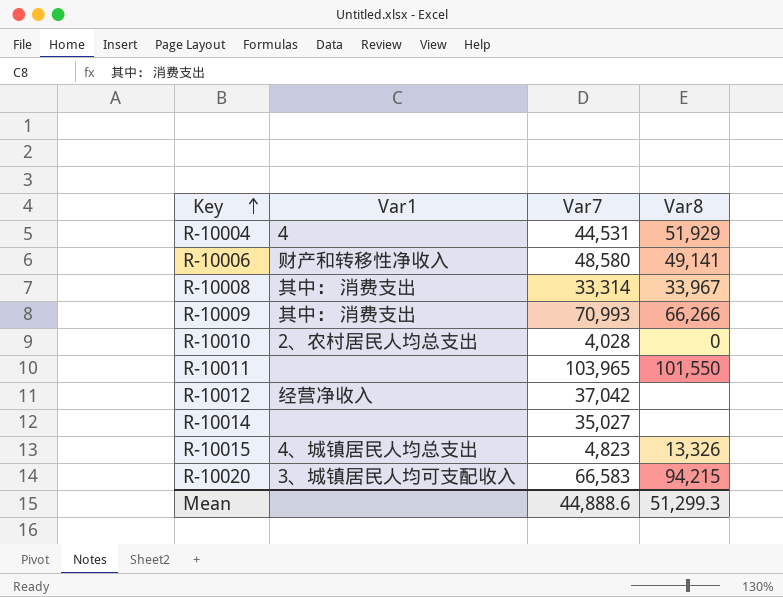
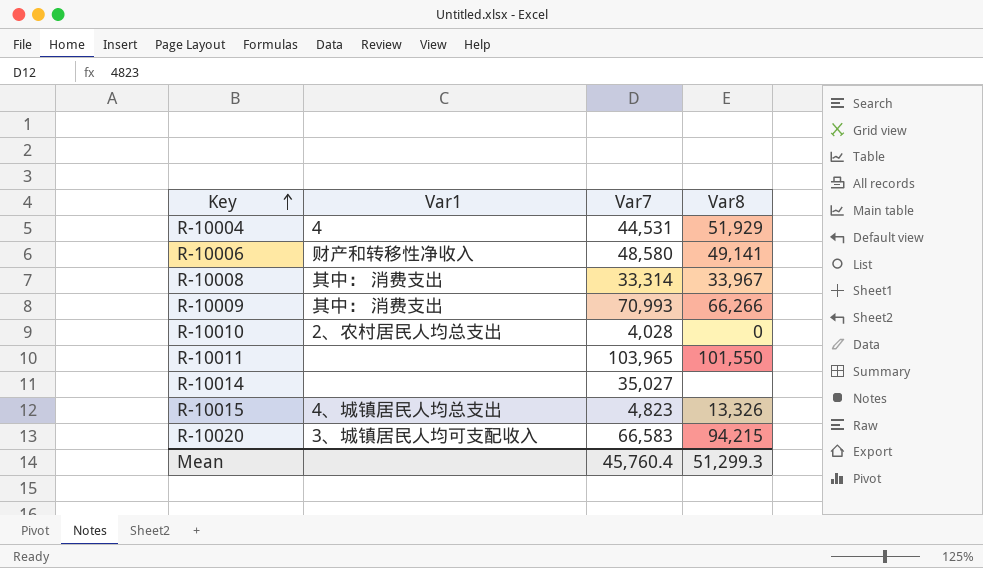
row R-10012: 经营净收入 | 37,042 | none -> none
Mean | Var7: 44,888.6 -> 45,760.4

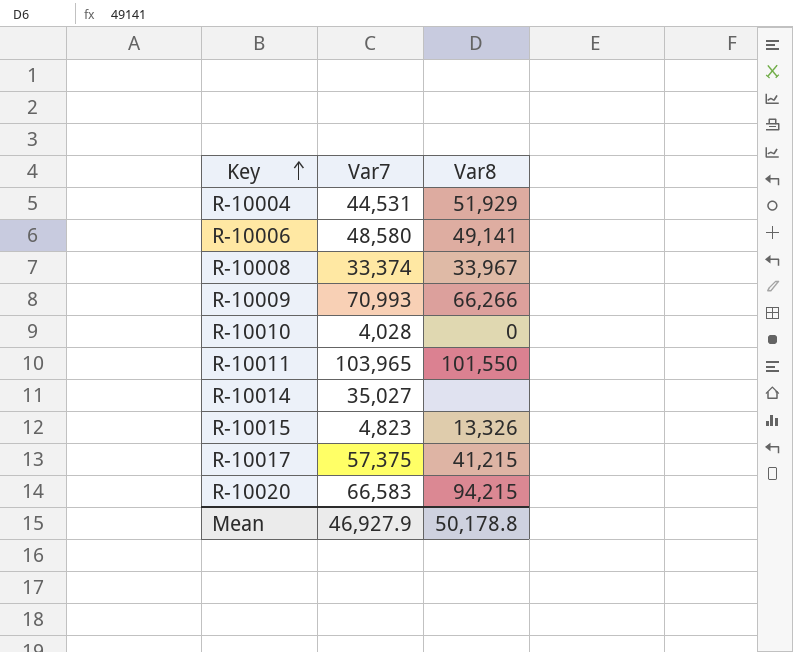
column Var1 | position: 2 -> none
R-10008 | Var7: 33,314 -> 33,374
row R-10017: none -> 57,375 | 41,215
Mean | Var7: 45,760.4 -> 46,927.9
Mean | Var8: 51,299.3 -> 50,178.8

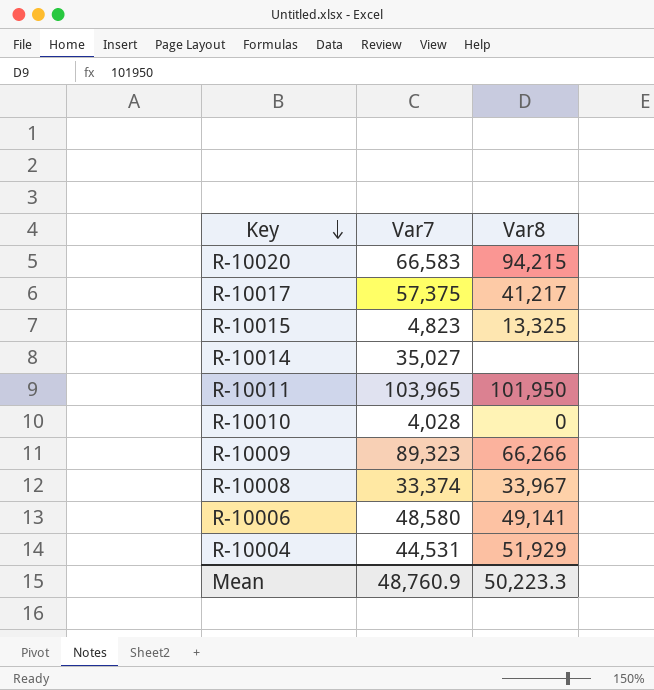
row order: Key ascending -> Key descending
R-10017 | Var8: 41,215 -> 41,217
R-10015 | Var8: 13,326 -> 13,325
R-10011 | Var8: 101,550 -> 101,950
R-10009 | Var7: 70,993 -> 89,323
Mean | Var7: 46,927.9 -> 48,760.9
Mean | Var8: 50,178.8 -> 50,223.3

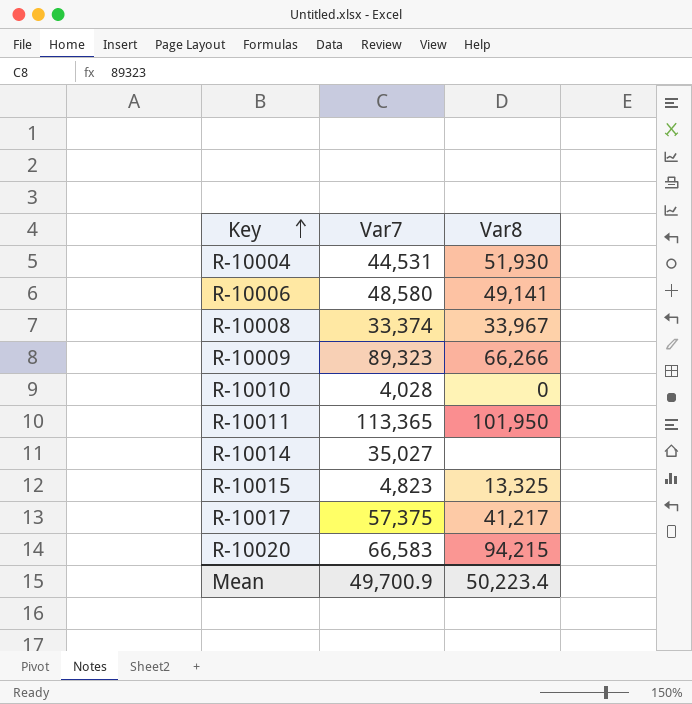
row order: Key descending -> Key ascending
R-10004 | Var8: 51,929 -> 51,930
R-10011 | Var7: 103,965 -> 113,365
Mean | Var7: 48,760.9 -> 49,700.9
Mean | Var8: 50,223.3 -> 50,223.4

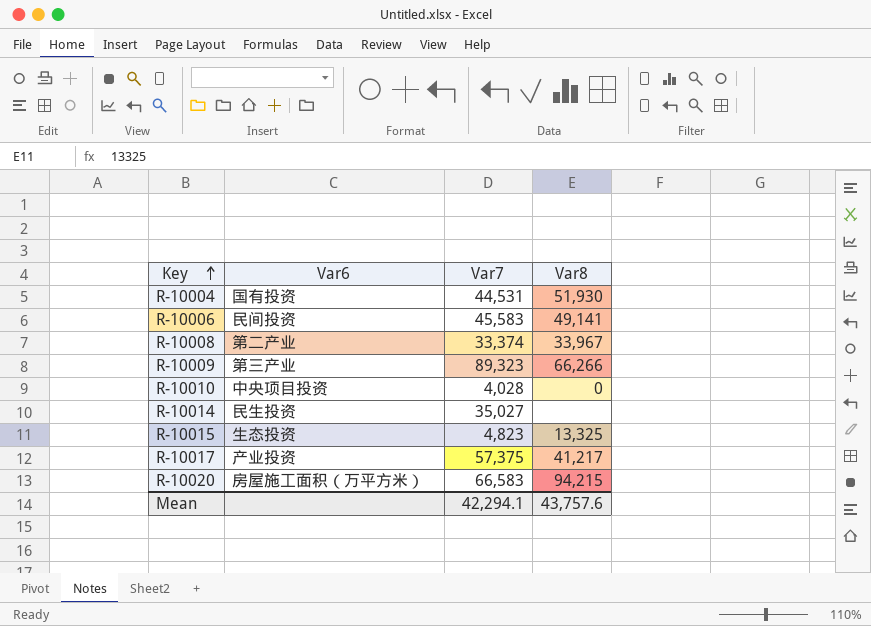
column Var6 | position: none -> 2
row R-10011: 113,365 | 101,950 -> none
R-10006 | Var7: 48,580 -> 45,583
Mean | Var7: 49,700.9 -> 42,294.1
Mean | Var8: 50,223.4 -> 43,757.6

